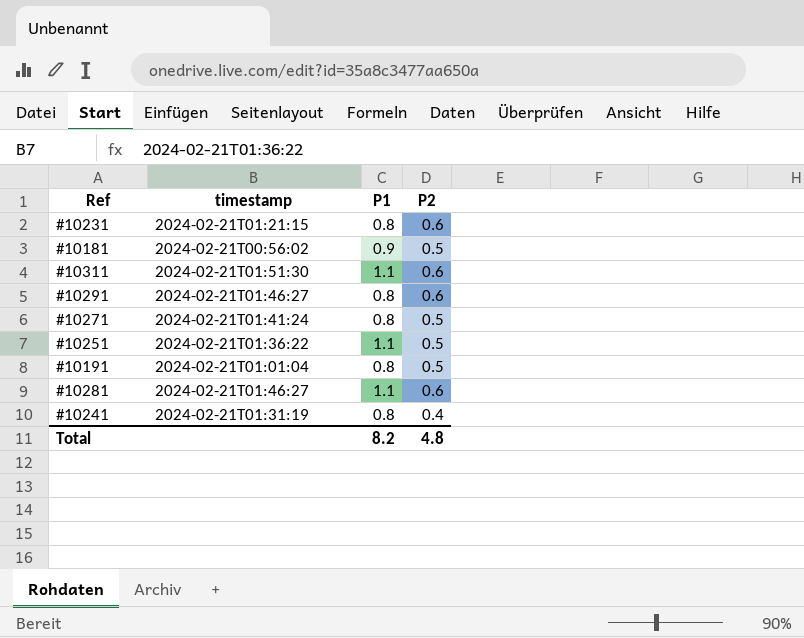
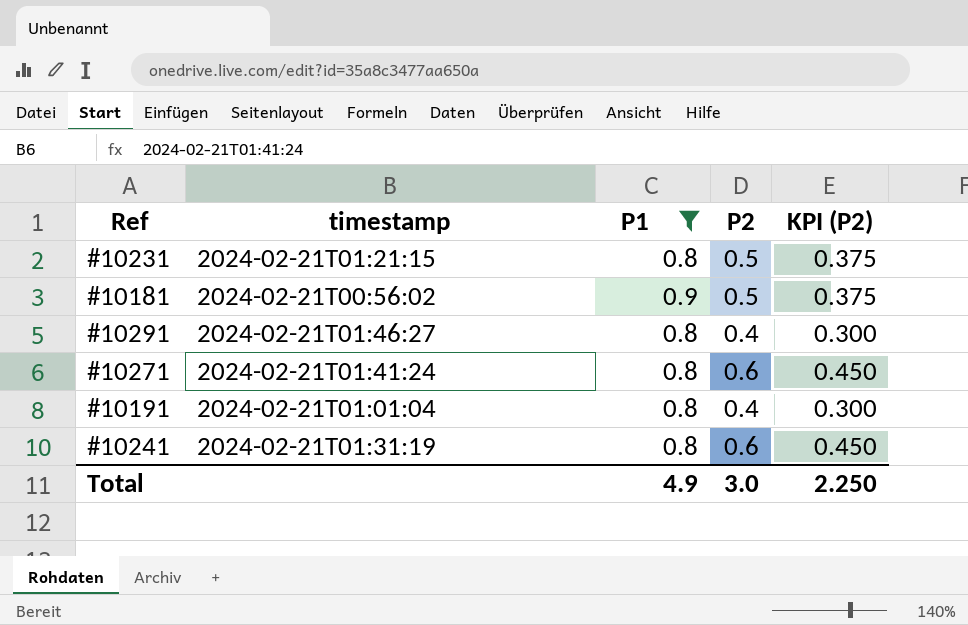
filter: none -> P1 != 1.1
column KPI (P2) | formula: none -> [P2] * 0.75
#10231 | P2: 0.6 -> 0.5
#10291 | P2: 0.6 -> 0.4
#10271 | P2: 0.5 -> 0.6
#10191 | P2: 0.5 -> 0.4
#10241 | P2: 0.4 -> 0.6
Total | P1: 8.2 -> 4.9
Total | P2: 4.8 -> 3.0

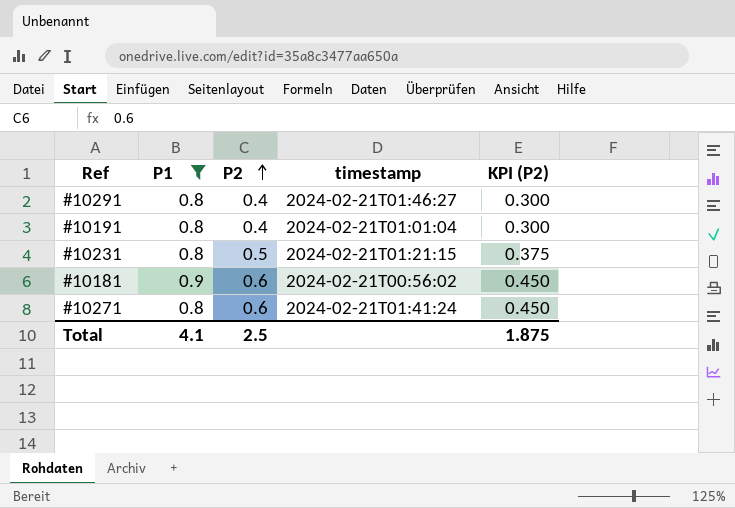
row order: none -> P2 ascending
column timestamp | position: 2 -> 4
row #10241: 2024-02-21T01:31:19 | 0.8 | 0.6 | 0.450 -> none
#10181 | P2: 0.5 -> 0.6
#10181 | KPI (P2): 0.375 -> 0.450
Total | P1: 4.9 -> 4.1
Total | P2: 3.0 -> 2.5
Total | KPI (P2): 2.250 -> 1.875

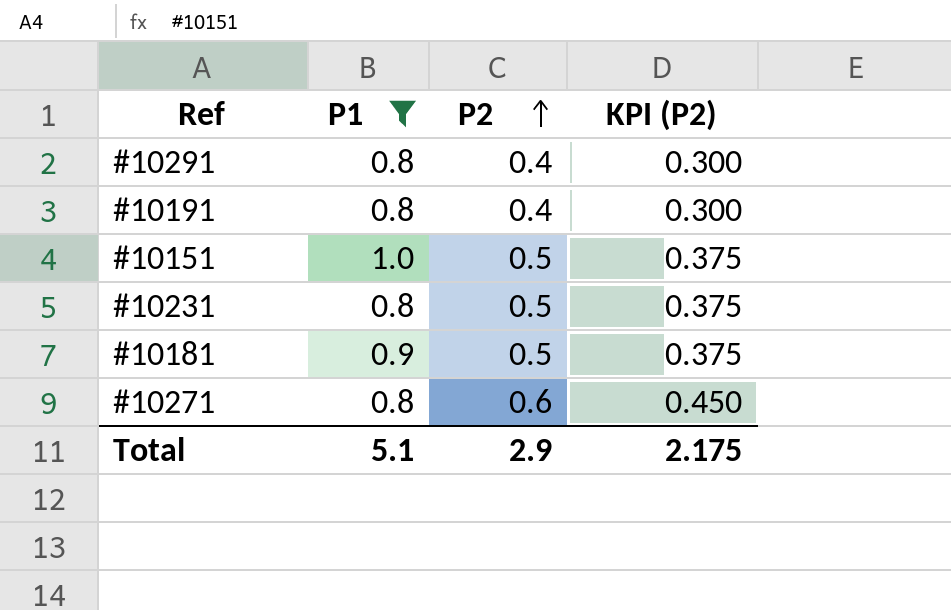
column timestamp | position: 4 -> none
row #10151: none -> 1.0 | 0.5 | 0.375
#10181 | P2: 0.6 -> 0.5
#10181 | KPI (P2): 0.450 -> 0.375
Total | P1: 4.1 -> 5.1
Total | P2: 2.5 -> 2.9
Total | KPI (P2): 1.875 -> 2.175

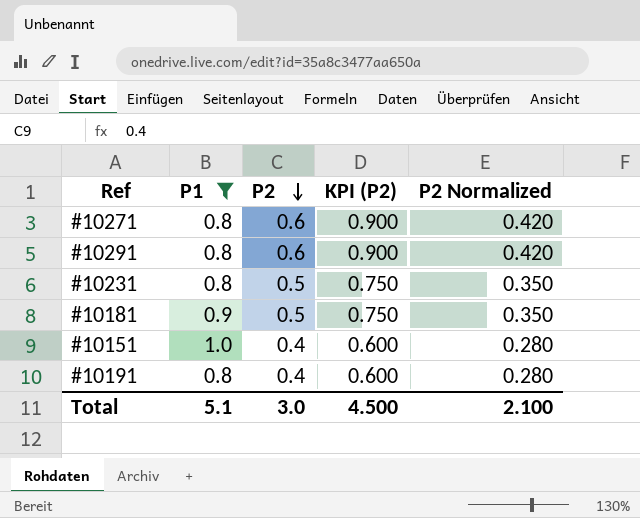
row order: P2 ascending -> P2 descending
column KPI (P2) | formula: [P2] * 0.75 -> [P2] * 1.5
column P2 Normalized | formula: none -> [P2] * 0.7
#10291 | P2: 0.4 -> 0.6
#10151 | P2: 0.5 -> 0.4
Total | P2: 2.9 -> 3.0
Total | KPI (P2): 2.175 -> 4.500

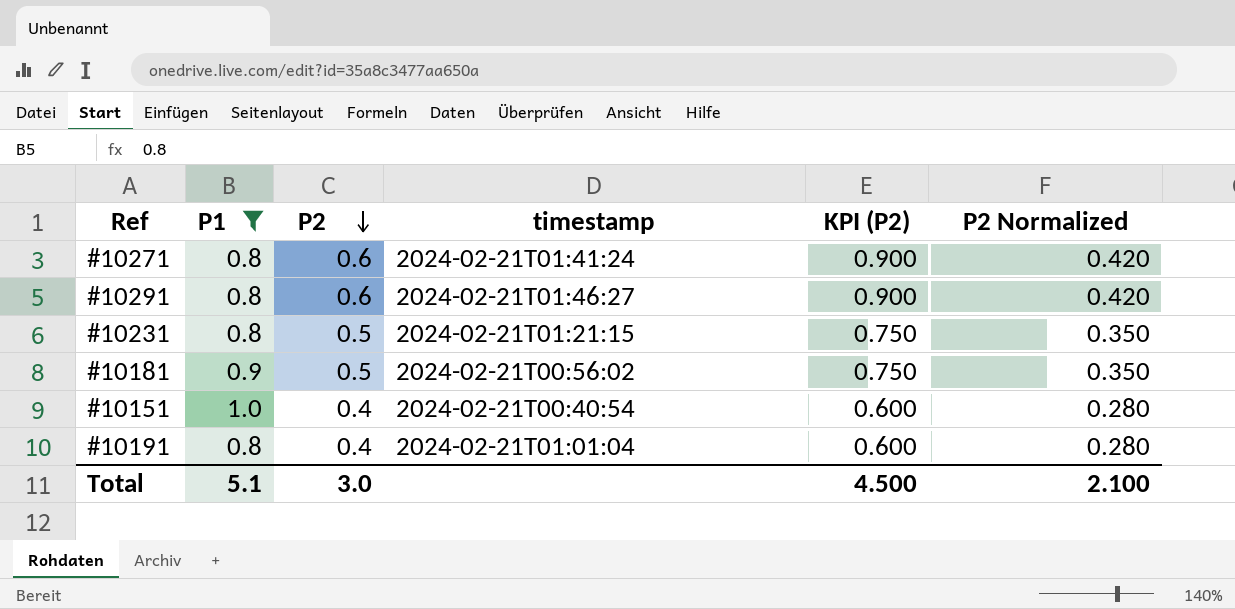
column timestamp | position: none -> 4

